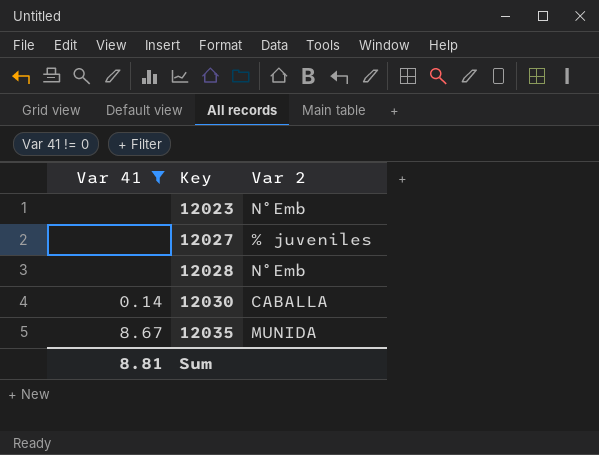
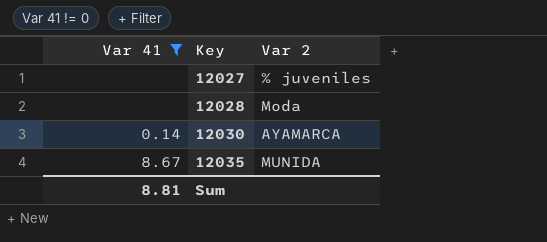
row 12023: none | N°Emb -> none
12028 | Var 2: N°Emb -> Moda
12030 | Var 2: CABALLA -> AYAMARCA

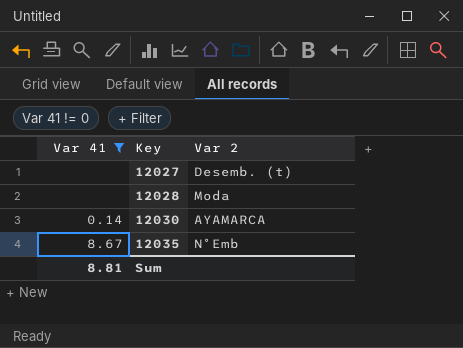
12027 | Var 2: % juveniles -> Desemb. (t)
12035 | Var 2: MUNIDA -> N°Emb

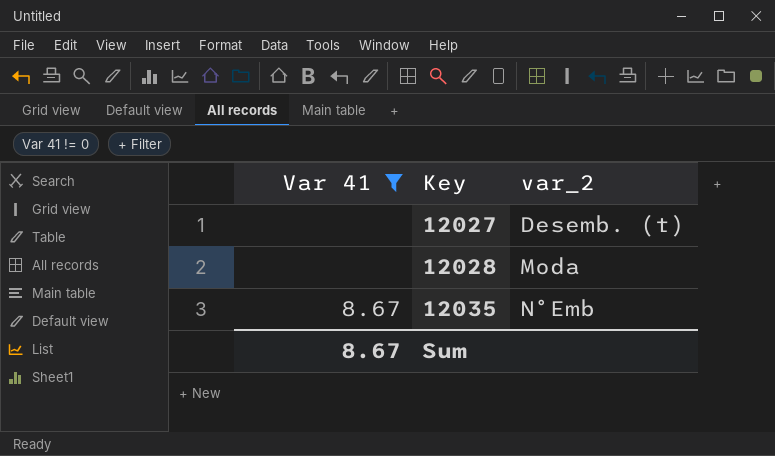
column name: Var 2 -> var_2
row 12030: 0.14 | AYAMARCA -> none
Sum | Var 41: 8.81 -> 8.67

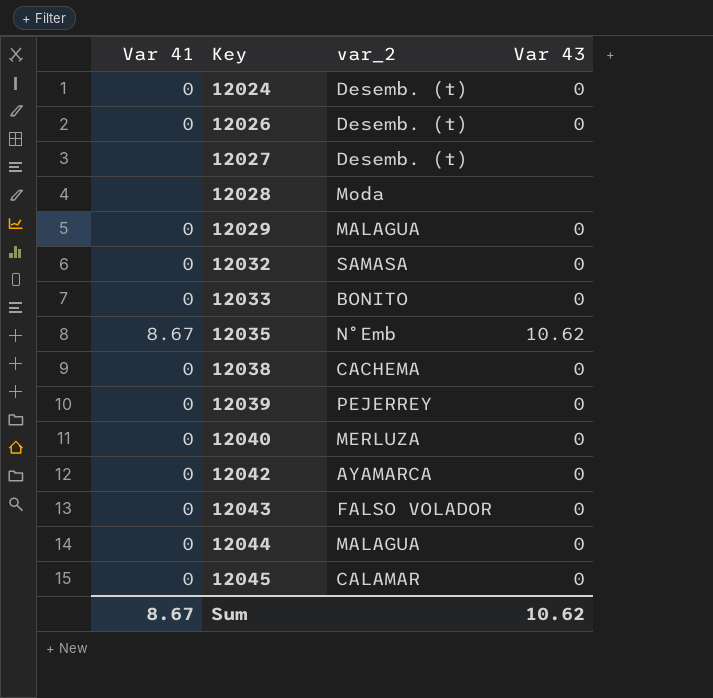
filter: Var 41 != 0 -> none
column Var 43 | position: none -> 4

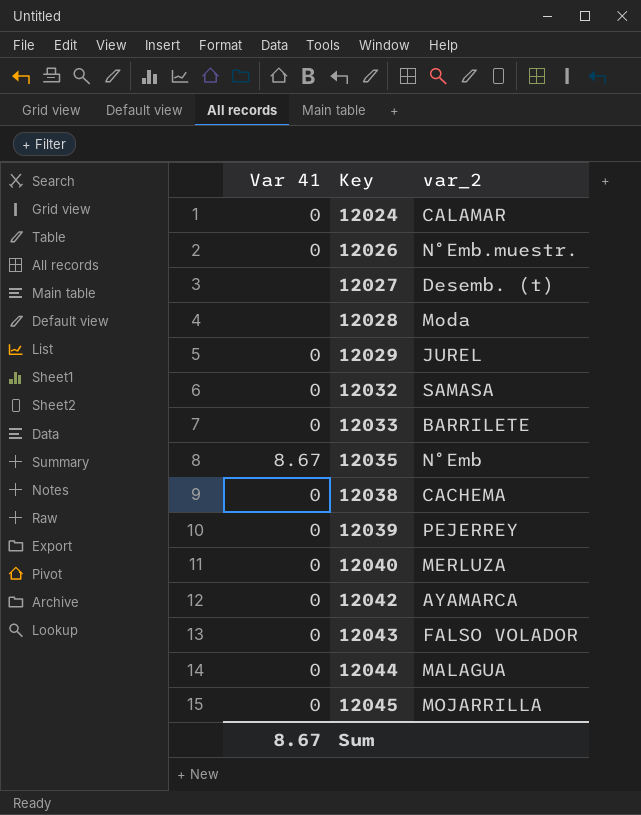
column Var 43 | position: 4 -> none
12024 | var_2: Desemb. (t) -> CALAMAR
12026 | var_2: Desemb. (t) -> N°Emb.muestr.
12029 | var_2: MALAGUA -> JUREL
12033 | var_2: BONITO -> BARRILETE
12045 | var_2: CALAMAR -> MOJARRILLA

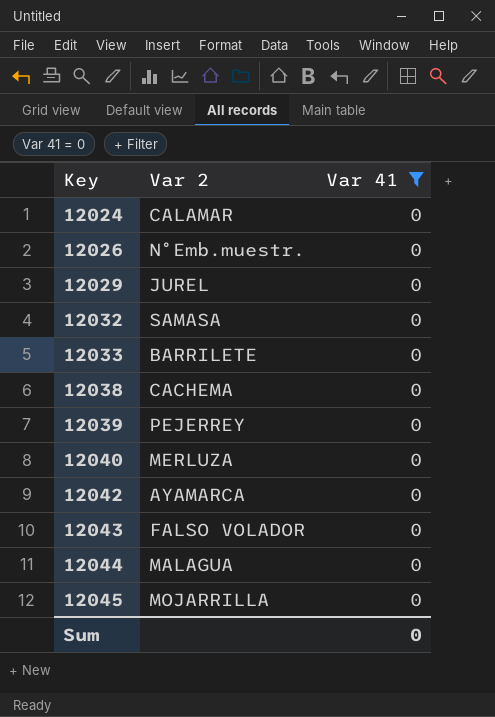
filter: none -> Var 41 = 0
column name: var_2 -> Var 2
column Var 41 | position: 1 -> 3
Sum | Var 41: 8.67 -> 0

